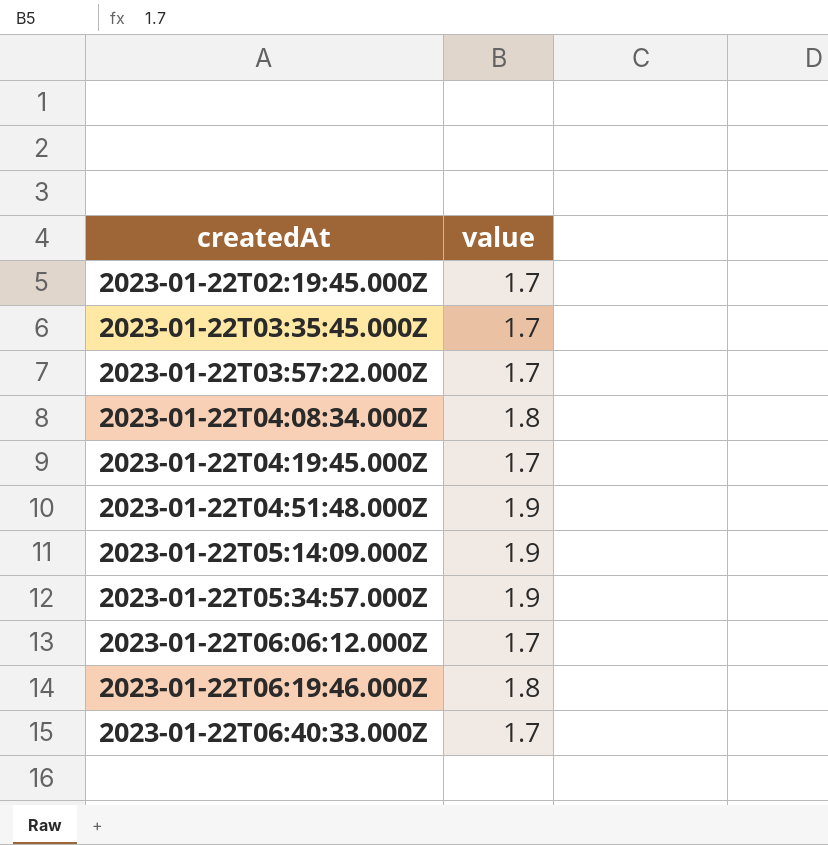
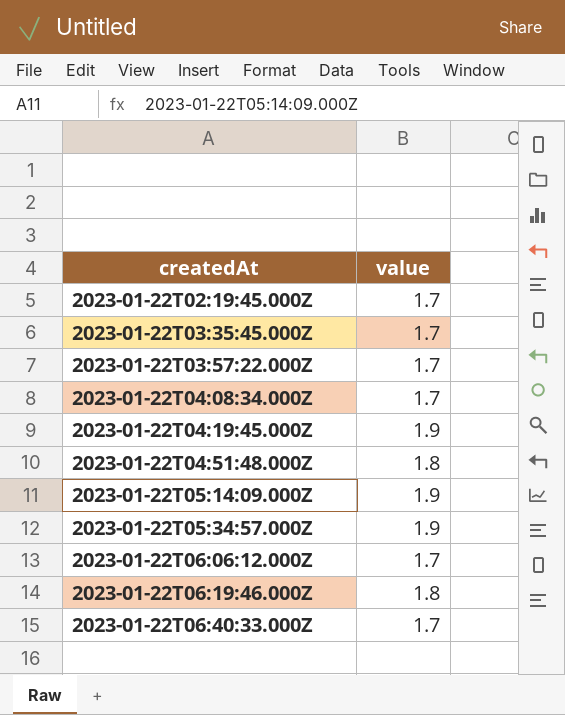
2023-01-22T04:08:34.000Z | value: 1.8 -> 1.7
2023-01-22T04:19:45.000Z | value: 1.7 -> 1.9
2023-01-22T04:51:48.000Z | value: 1.9 -> 1.8

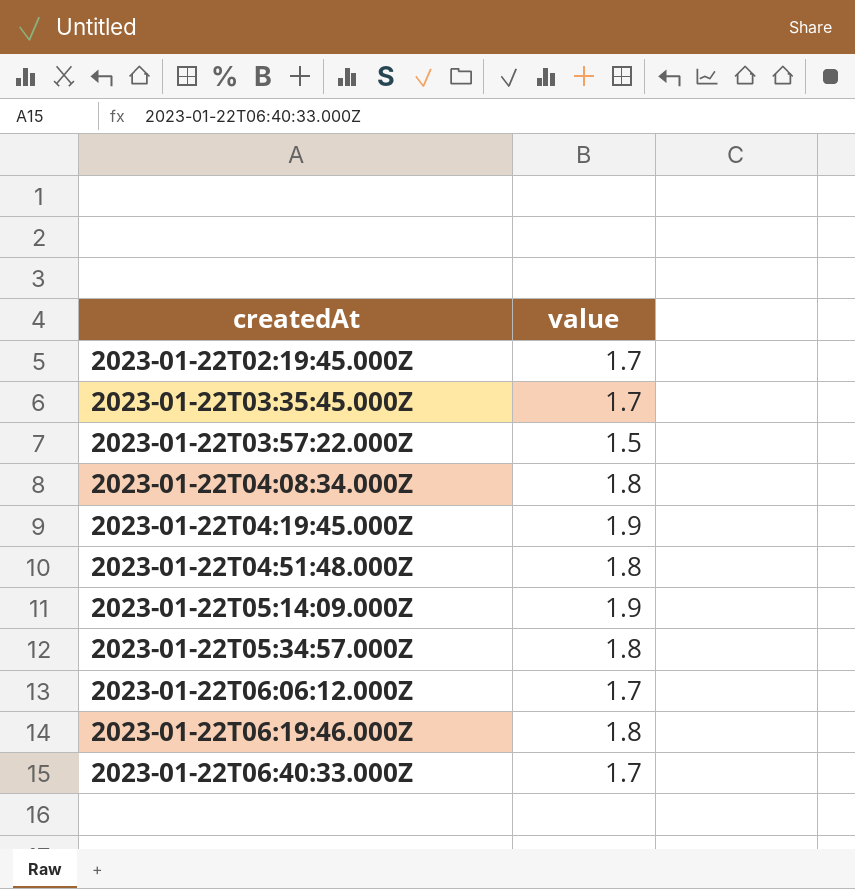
2023-01-22T03:57:22.000Z | value: 1.7 -> 1.5
2023-01-22T04:08:34.000Z | value: 1.7 -> 1.8
2023-01-22T05:34:57.000Z | value: 1.9 -> 1.8

